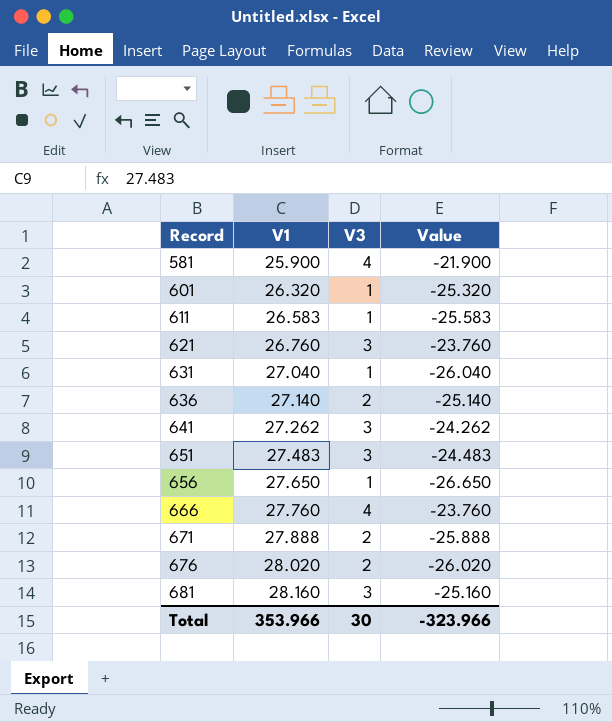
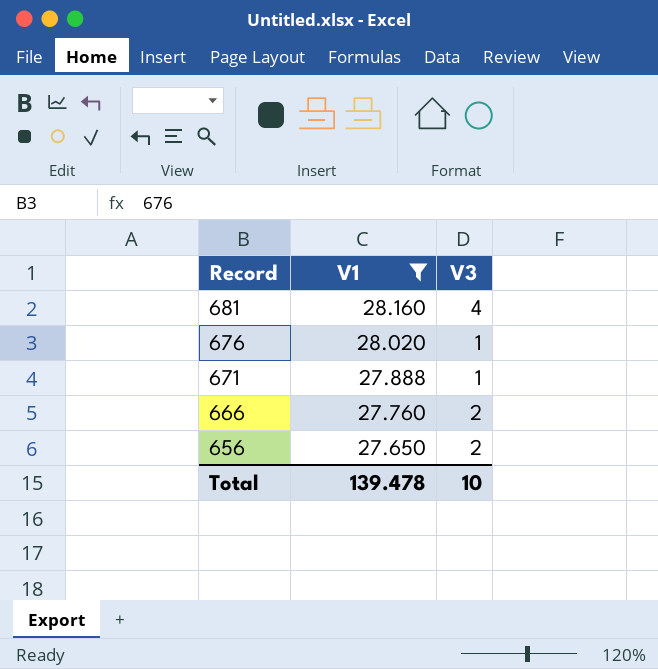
filter: none -> V1 >= 27.650
row order: Record ascending -> Record descending
column Value | formula: [V3] - [V1] -> none
681 | V3: 3 -> 4
676 | V3: 2 -> 1
671 | V3: 2 -> 1
666 | V3: 4 -> 2
656 | V3: 1 -> 2
Total | V1: 353.966 -> 139.478
Total | V3: 30 -> 10

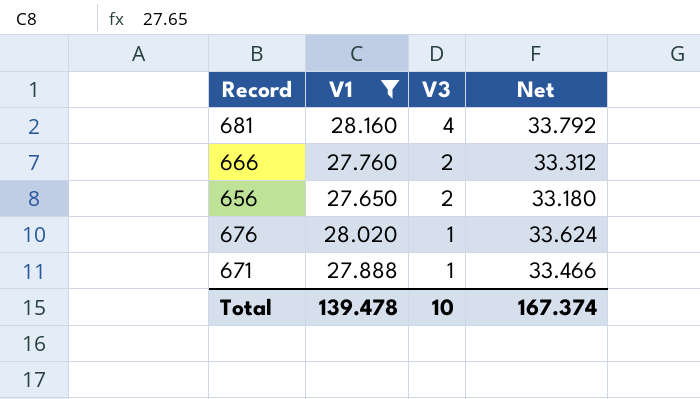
row order: Record descending -> V3 descending
column Net | formula: none -> [V1] * 1.2

